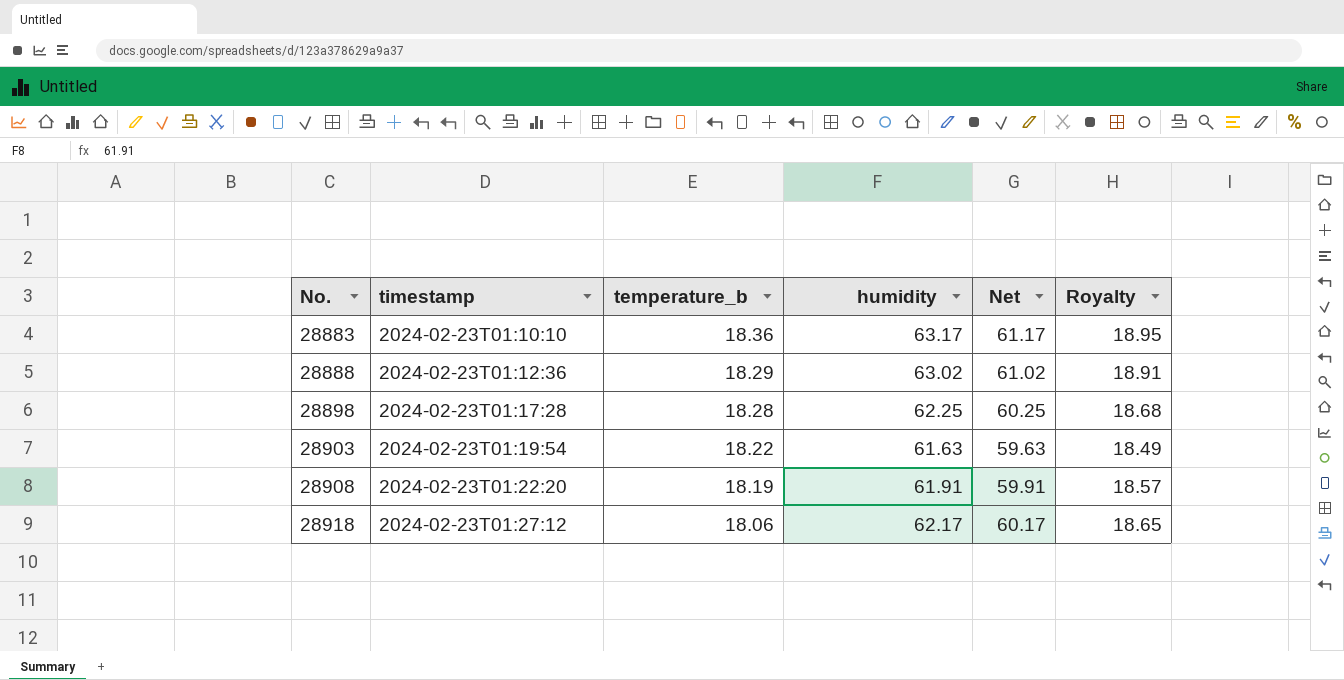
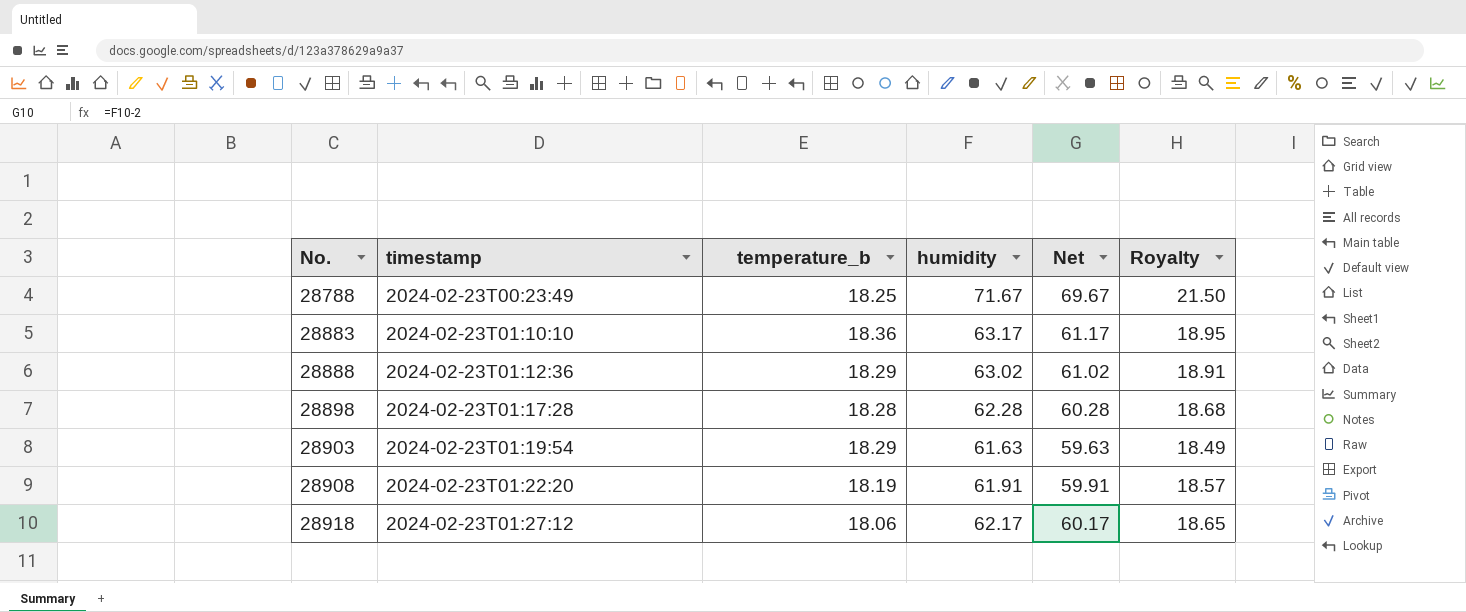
row 28788: none -> 2024-02-23T00:23:49 | 18.25 | 71.67 | 69.67 | 21.50
28898 | humidity: 62.25 -> 62.28
28898 | Net: 60.25 -> 60.28
28903 | temperature_b: 18.22 -> 18.29

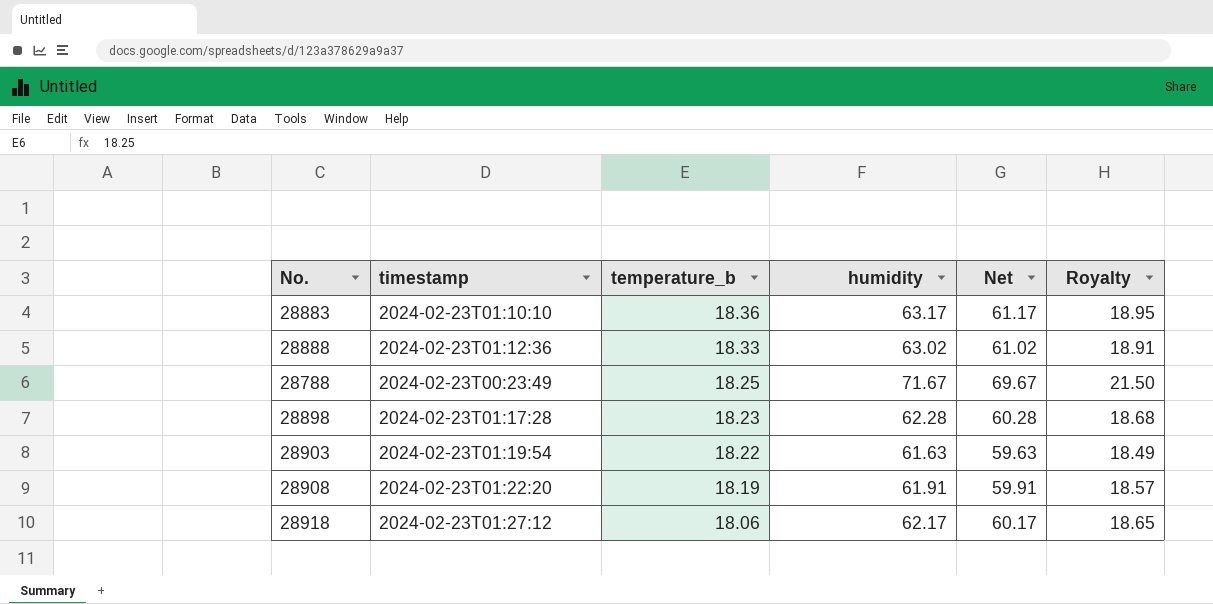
row order: No. ascending -> temperature_b descending
28888 | temperature_b: 18.29 -> 18.33
28898 | temperature_b: 18.28 -> 18.23
28903 | temperature_b: 18.29 -> 18.22

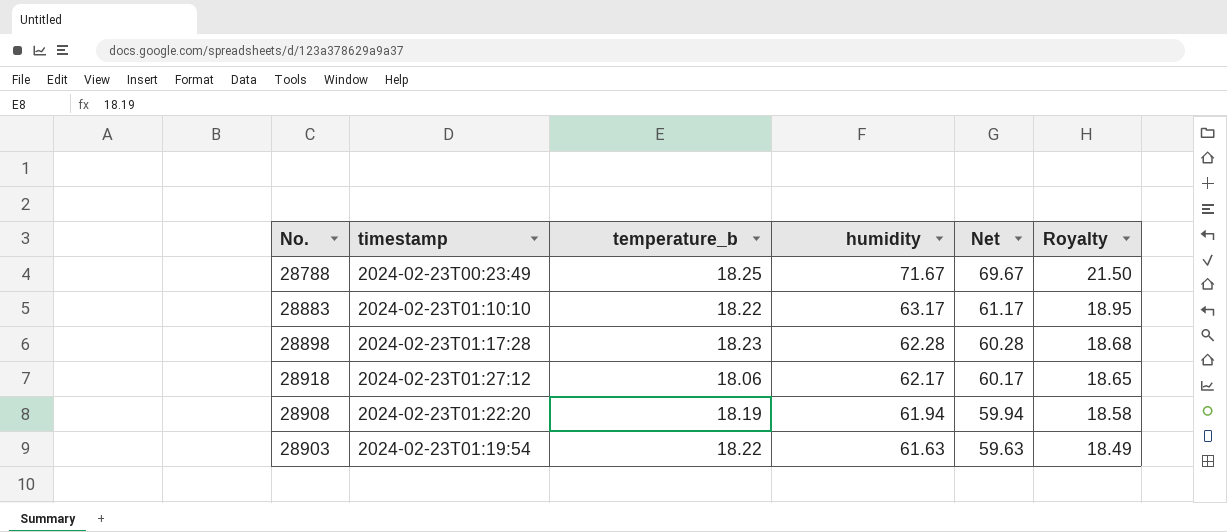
row order: temperature_b descending -> humidity descending
row 28888: 2024-02-23T01:12:36 | 18.33 | 63.02 | 61.02 | 18.91 -> none
28883 | temperature_b: 18.36 -> 18.22
28908 | humidity: 61.91 -> 61.94
28908 | Net: 59.91 -> 59.94
28908 | Royalty: 18.57 -> 18.58

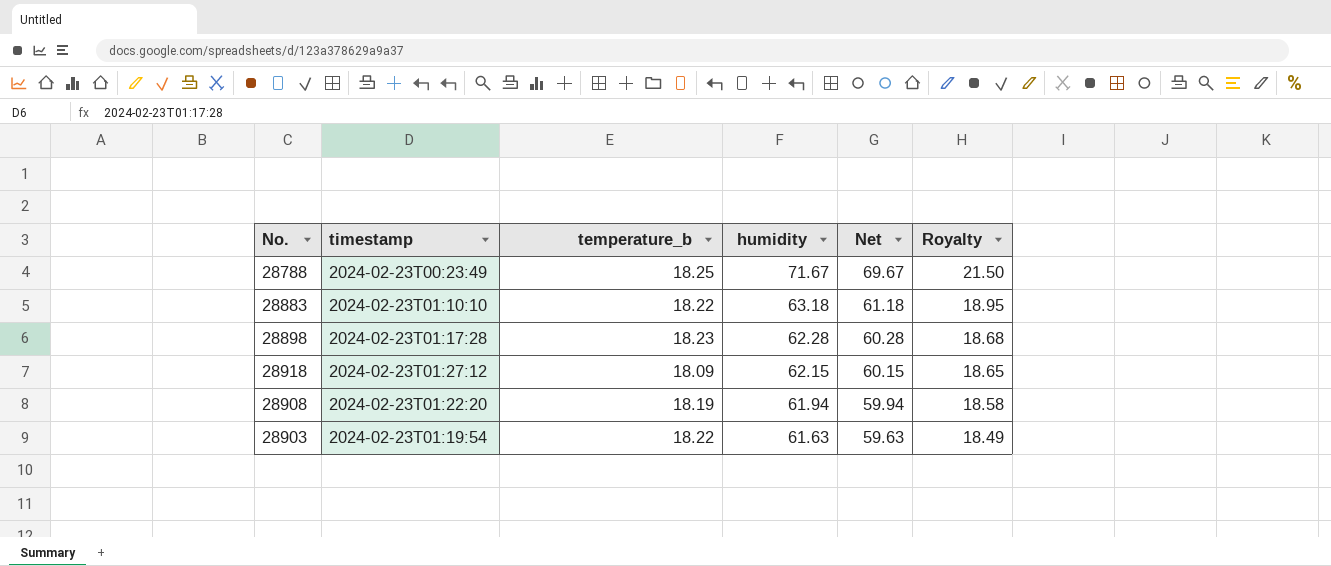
28883 | humidity: 63.17 -> 63.18
28883 | Net: 61.17 -> 61.18
28918 | temperature_b: 18.06 -> 18.09
28918 | humidity: 62.17 -> 62.15
28918 | Net: 60.17 -> 60.15

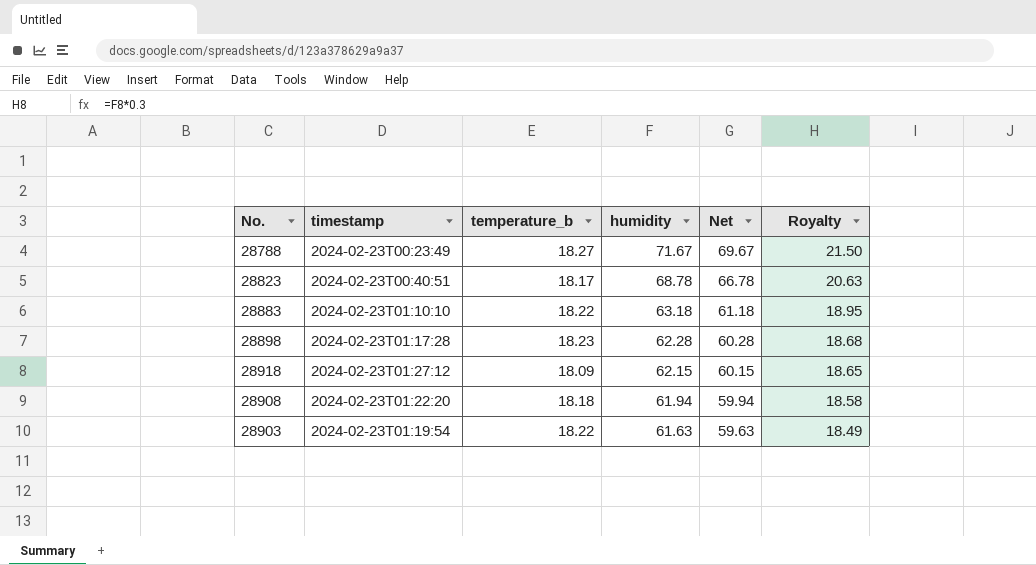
28788 | temperature_b: 18.25 -> 18.27
row 28823: none -> 2024-02-23T00:40:51 | 18.17 | 68.78 | 66.78 | 20.63
28908 | temperature_b: 18.19 -> 18.18

